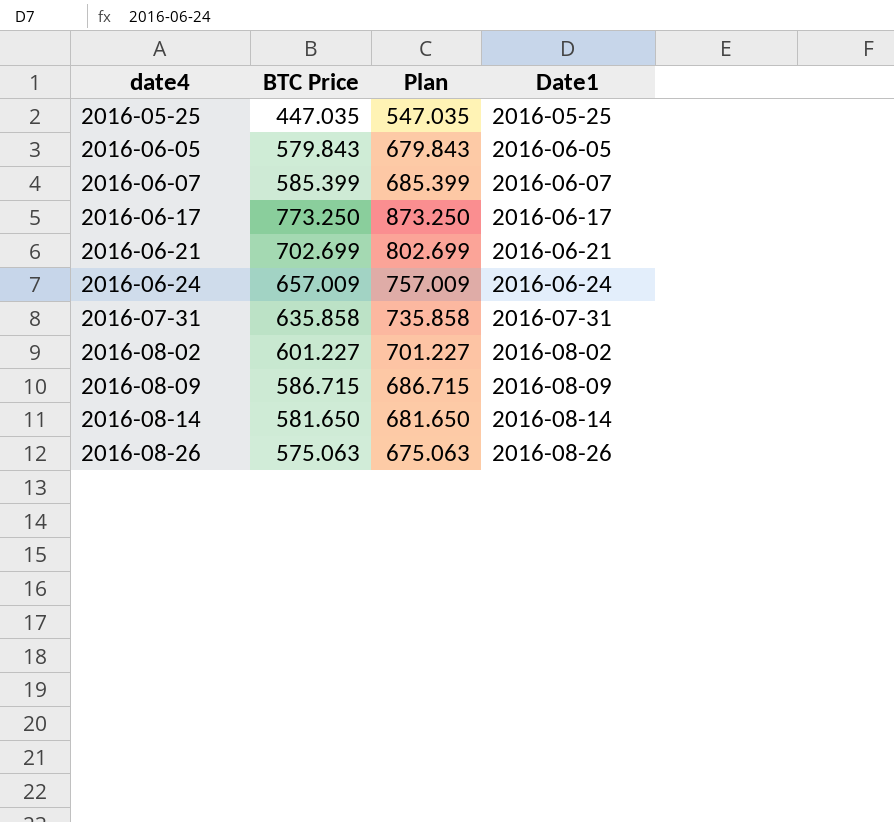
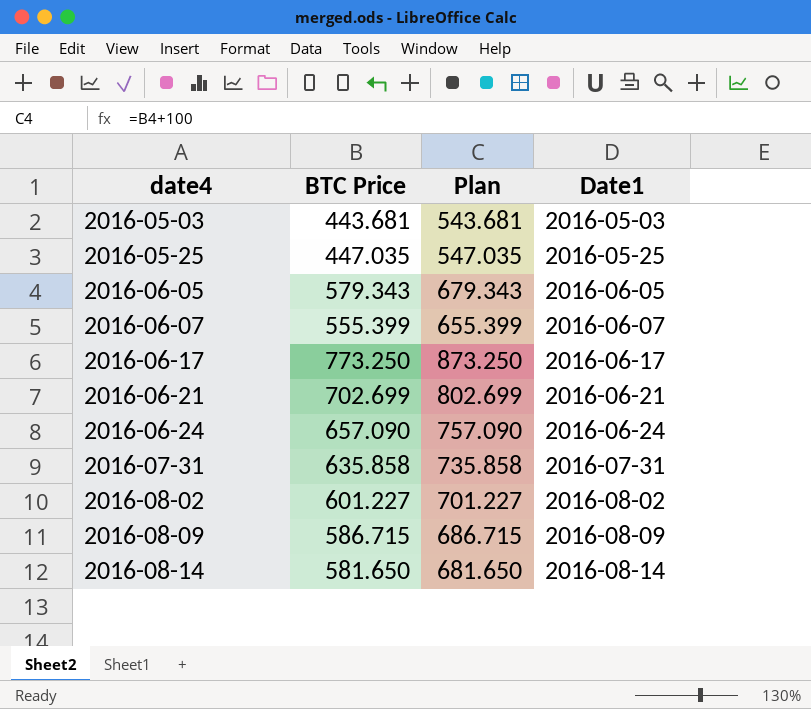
row 2016-08-26: 575.063 | 675.063 | 2016-08-26 -> none
row 2016-05-03: none -> 443.681 | 543.681 | 2016-05-03
2016-06-05 | BTC Price: 579.843 -> 579.343
2016-06-05 | Plan: 679.843 -> 679.343
2016-06-07 | BTC Price: 585.399 -> 555.399
2016-06-07 | Plan: 685.399 -> 655.399
2016-06-24 | BTC Price: 657.009 -> 657.090
2016-06-24 | Plan: 757.009 -> 757.090

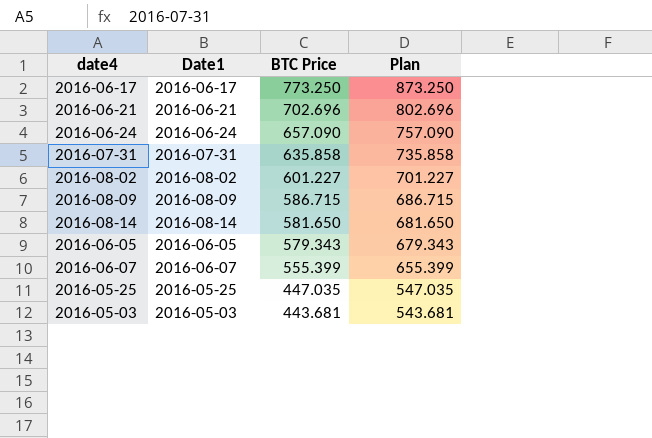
row order: date4 ascending -> BTC Price descending
column Date1 | position: 4 -> 2
2016-06-21 | BTC Price: 702.699 -> 702.696
2016-06-21 | Plan: 802.699 -> 802.696

